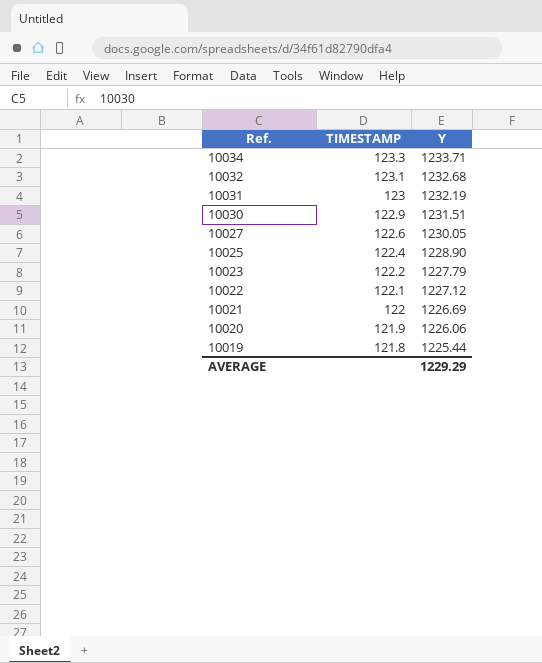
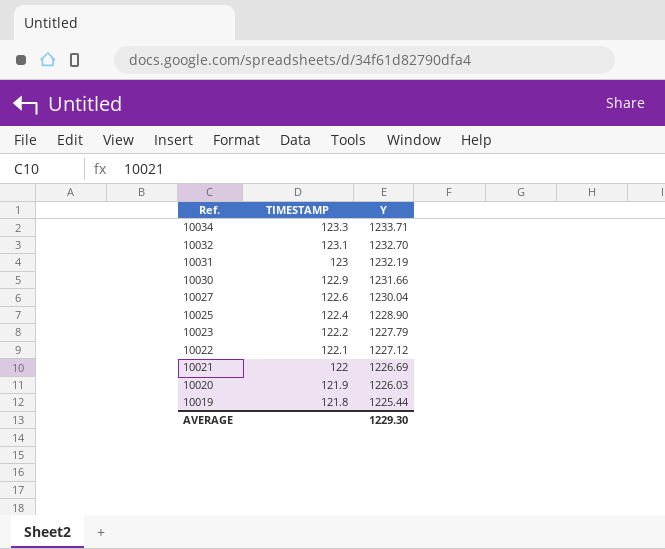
10032 | Y: 1232.68 -> 1232.70
10030 | Y: 1231.51 -> 1231.66
10027 | Y: 1230.05 -> 1230.04
10020 | Y: 1226.06 -> 1226.03
AVERAGE | Y: 1229.29 -> 1229.30

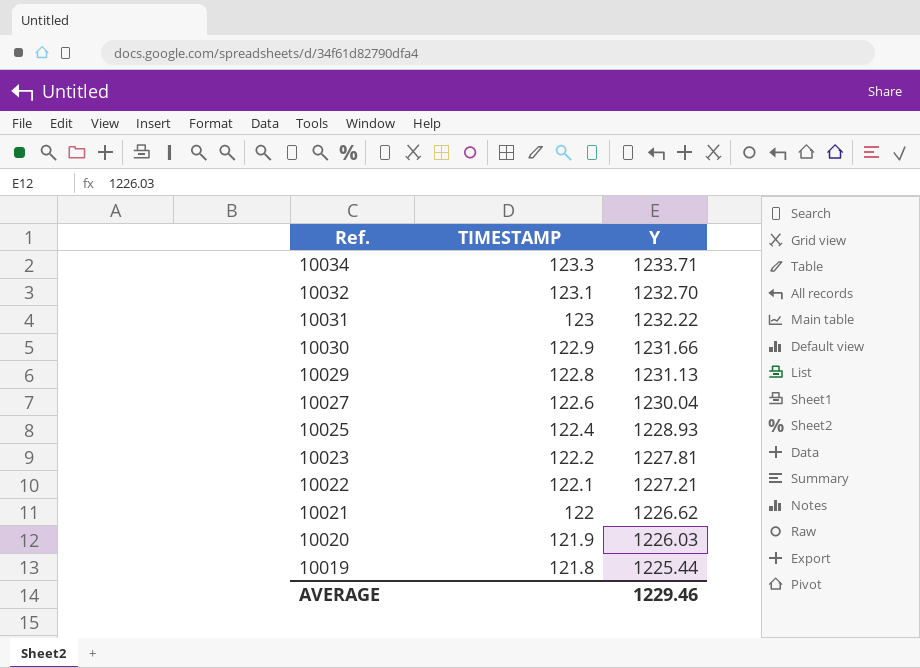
10031 | Y: 1232.19 -> 1232.22
row 10029: none -> 122.8 | 1231.13
10025 | Y: 1228.90 -> 1228.93
10023 | Y: 1227.79 -> 1227.81
10022 | Y: 1227.12 -> 1227.21
10021 | Y: 1226.69 -> 1226.62
AVERAGE | Y: 1229.30 -> 1229.46

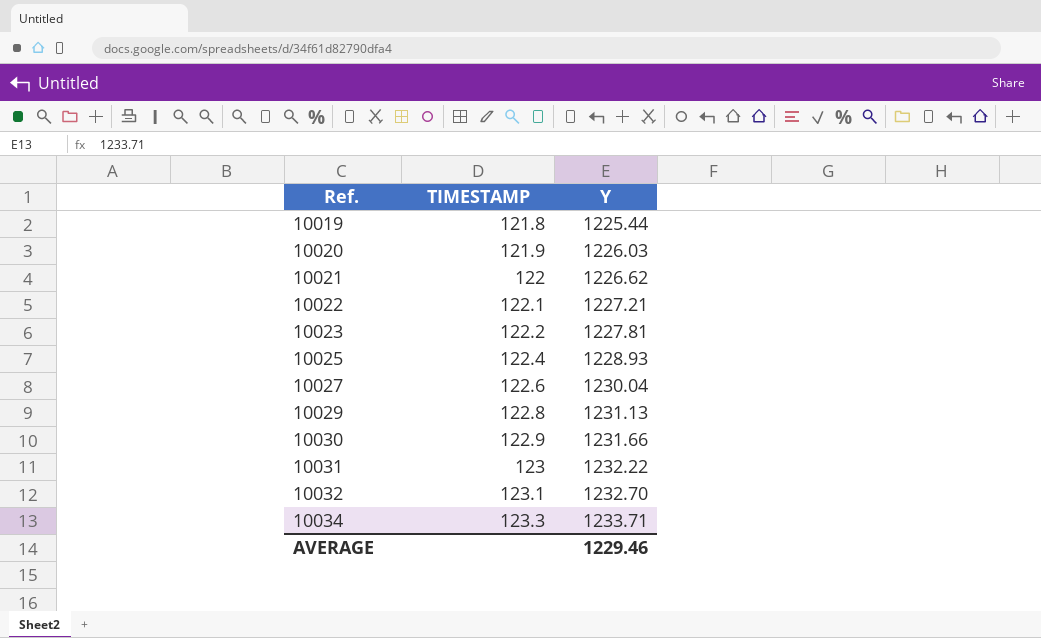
row order: Ref. descending -> Ref. ascending

